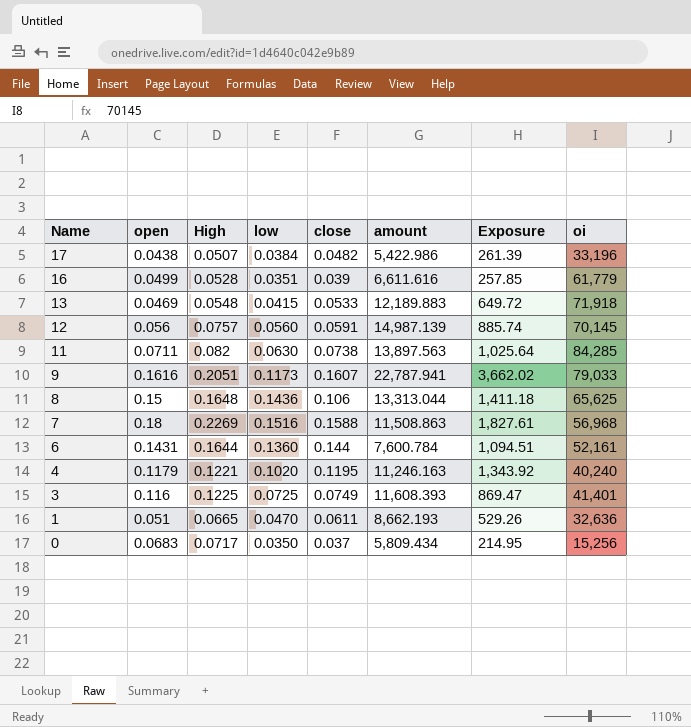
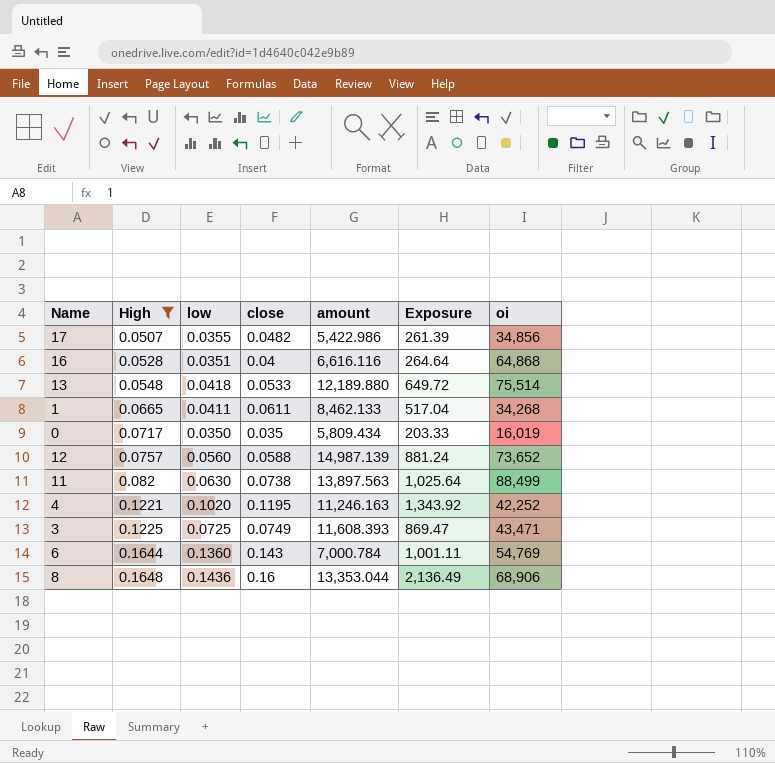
filter: none -> High <= 0.1648
row order: Name descending -> High ascending
column open | position: 2 -> none
17 | low: 0.0384 -> 0.0355
17 | oi: 33,196 -> 34,856
16 | close: 0.039 -> 0.04
16 | amount: 6,611.616 -> 6,616.116
16 | Exposure: 257.85 -> 264.64
16 | oi: 61,779 -> 64,868
13 | low: 0.0415 -> 0.0418
13 | amount: 12,189.883 -> 12,189.880
13 | oi: 71,918 -> 75,514
1 | low: 0.0470 -> 0.0411
1 | amount: 8,662.193 -> 8,462.133
1 | Exposure: 529.26 -> 517.04
1 | oi: 32,636 -> 34,268
0 | close: 0.037 -> 0.035
0 | Exposure: 214.95 -> 203.33
0 | oi: 15,256 -> 16,019
12 | close: 0.0591 -> 0.0588
12 | Exposure: 885.74 -> 881.24
12 | oi: 70,145 -> 73,652
11 | oi: 84,285 -> 88,499
4 | oi: 40,240 -> 42,252
3 | oi: 41,401 -> 43,471
6 | close: 0.144 -> 0.143
6 | amount: 7,600.784 -> 7,000.784
6 | Exposure: 1,094.51 -> 1,001.11
6 | oi: 52,161 -> 54,769
8 | close: 0.106 -> 0.16
8 | amount: 13,313.044 -> 13,353.044
8 | Exposure: 1,411.18 -> 2,136.49
8 | oi: 65,625 -> 68,906

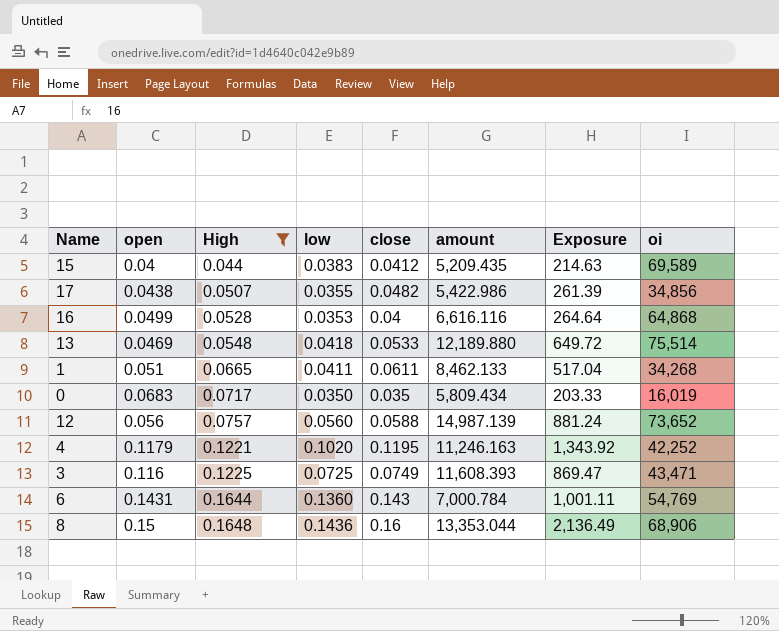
column open | position: none -> 2
row 11: 0.082 | 0.0630 | 0.0738 | 13,897.563 | 1,025.64 | 88,499 -> none
row 15: none -> 0.04 | 0.044 | 0.0383 | 0.0412 | 5,209.435 | 214.63 | 69,589
16 | low: 0.0351 -> 0.0353

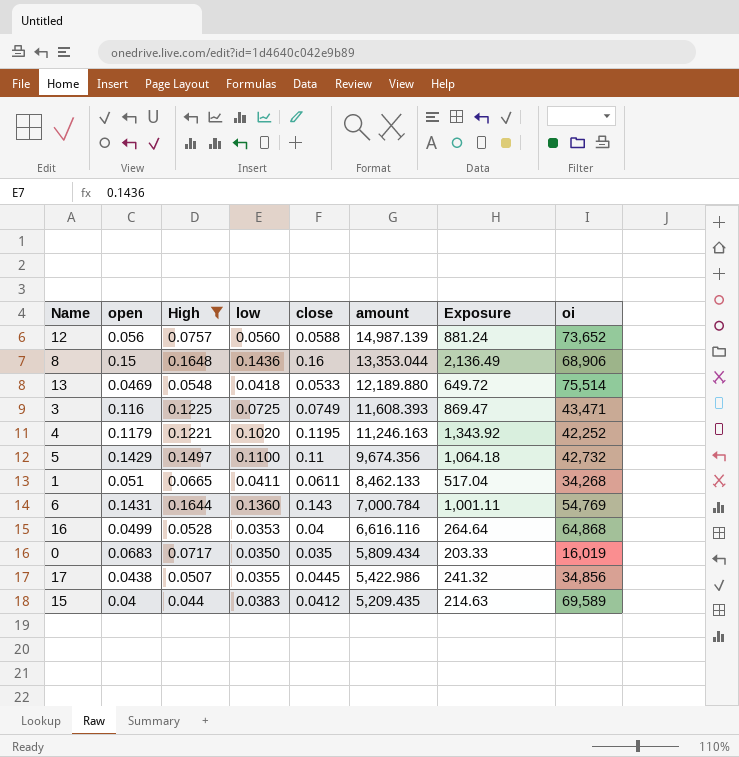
row order: High ascending -> amount descending
row 5: none -> 0.1429 | 0.1497 | 0.1100 | 0.11 | 9,674.356 | 1,064.18 | 42,732
17 | close: 0.0482 -> 0.0445
17 | Exposure: 261.39 -> 241.32

